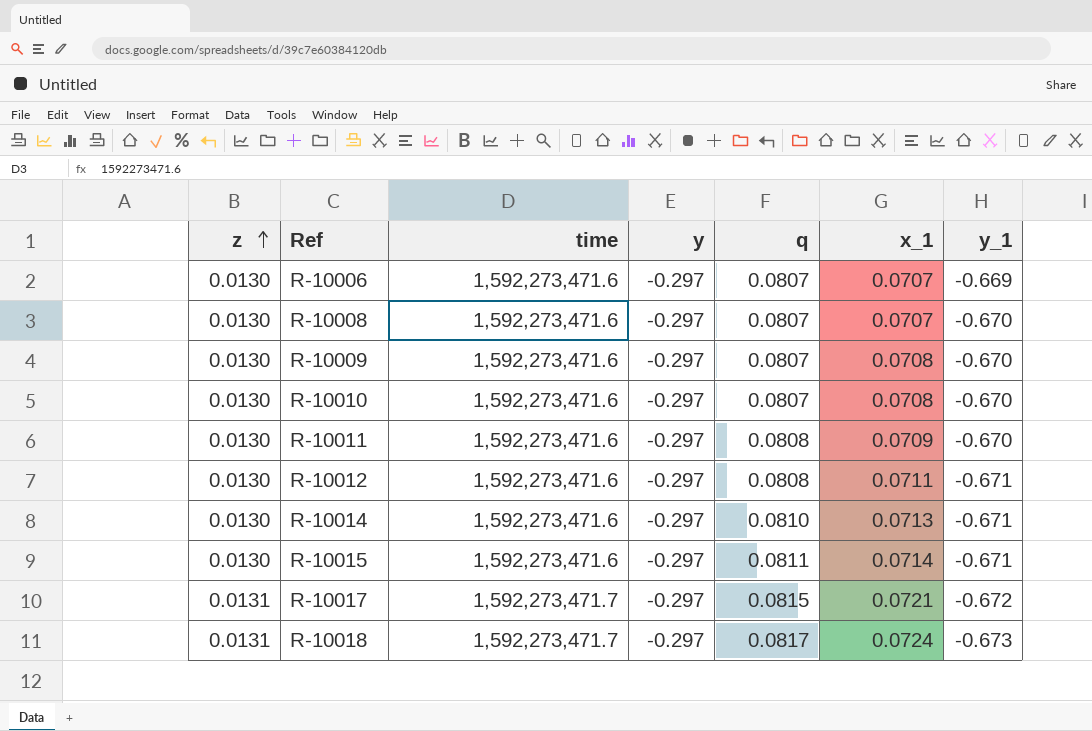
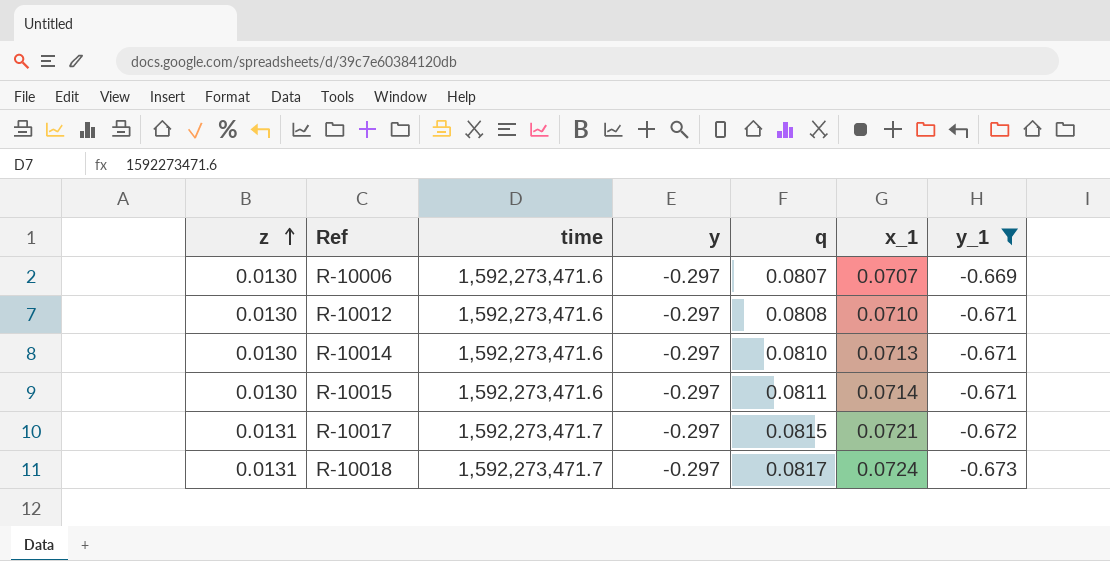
filter: none -> y_1 != -0.670
R-10012 | x_1: 0.0711 -> 0.0710

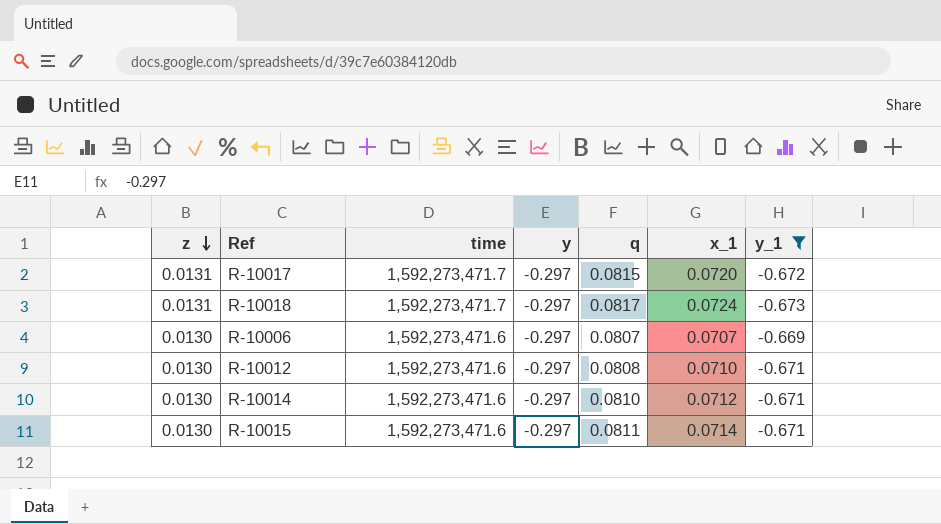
row order: z ascending -> z descending
R-10017 | x_1: 0.0721 -> 0.0720
R-10014 | x_1: 0.0713 -> 0.0712

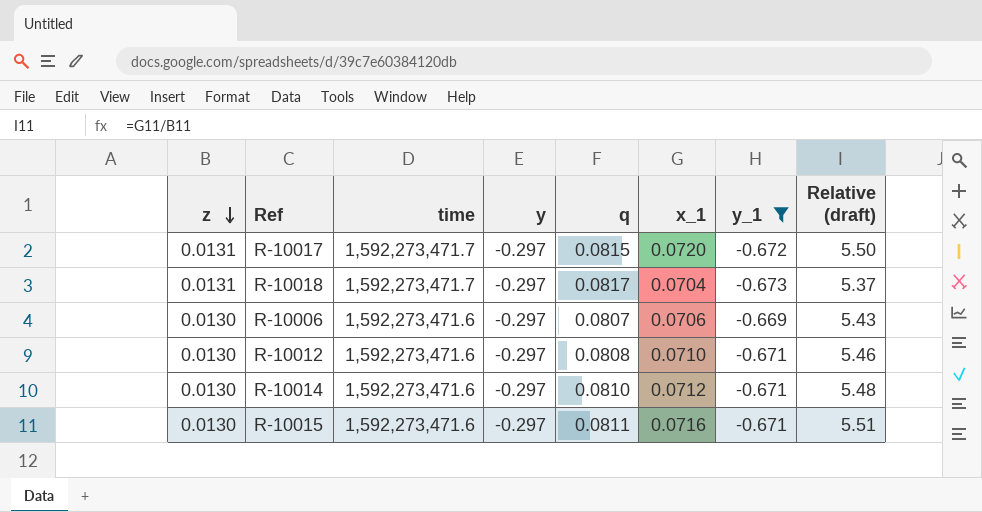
column Relative (draft) | formula: none -> [x_1] / [z]
R-10018 | x_1: 0.0724 -> 0.0704
R-10006 | x_1: 0.0707 -> 0.0706
R-10015 | x_1: 0.0714 -> 0.0716

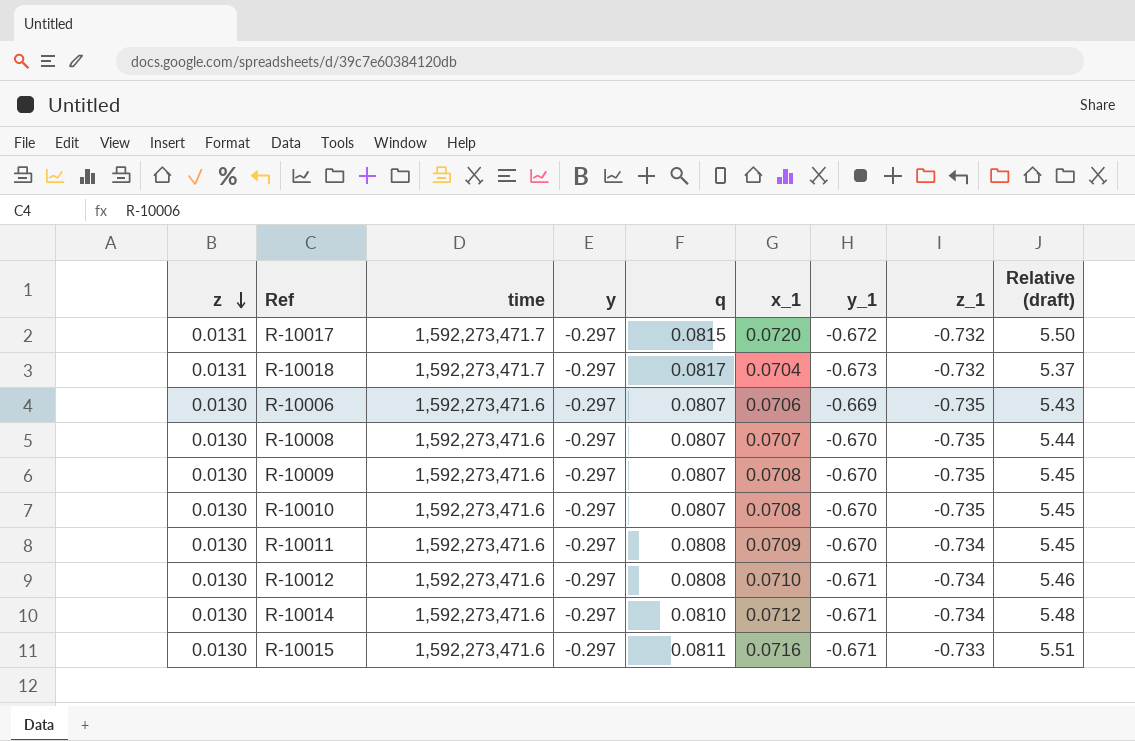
filter: y_1 != -0.670 -> none
column z_1 | position: none -> 8

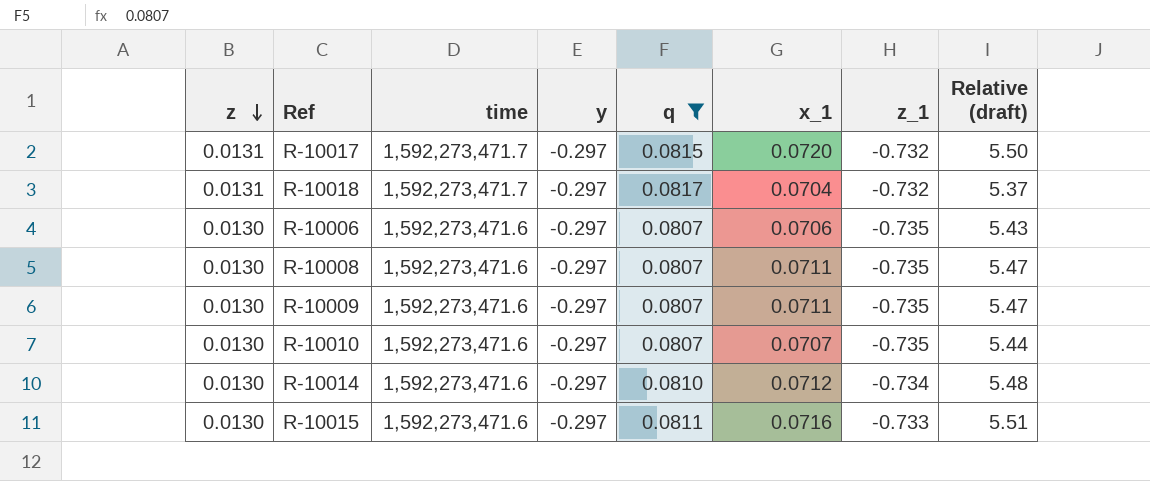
filter: none -> q != 0.0808
column y_1 | position: 7 -> none
R-10008 | x_1: 0.0707 -> 0.0711
R-10008 | Relative (draft): 5.44 -> 5.47
R-10009 | x_1: 0.0708 -> 0.0711
R-10009 | Relative (draft): 5.45 -> 5.47
R-10010 | x_1: 0.0708 -> 0.0707
R-10010 | Relative (draft): 5.45 -> 5.44

